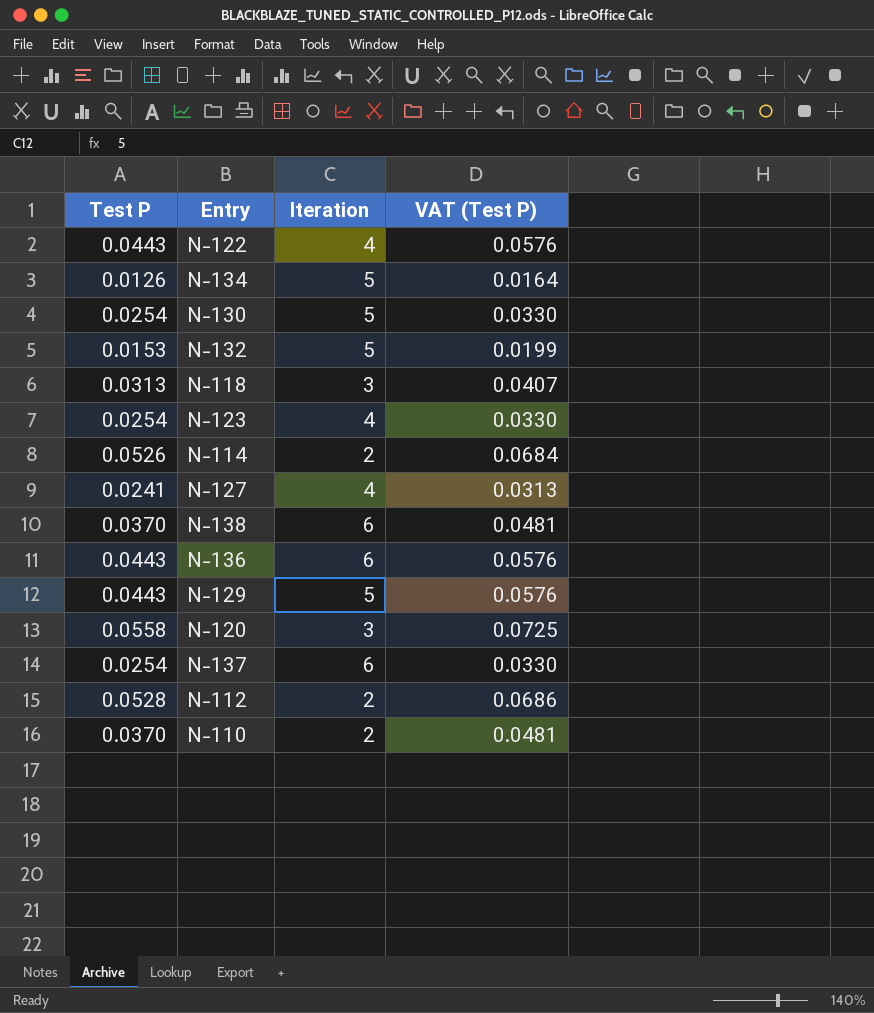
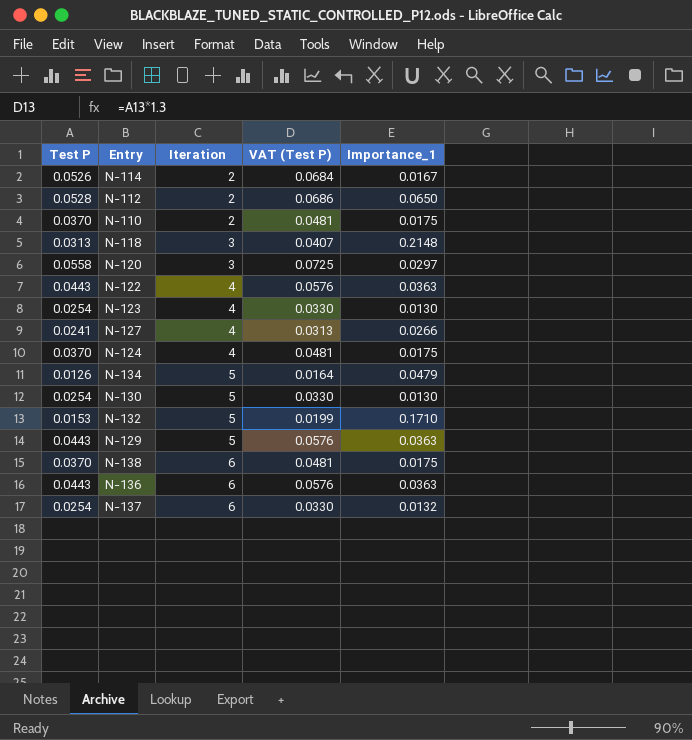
row order: none -> Iteration ascending
column Importance_1 | position: none -> 5
row N-124: none -> 0.0370 | 4 | 0.0481 | 0.0175

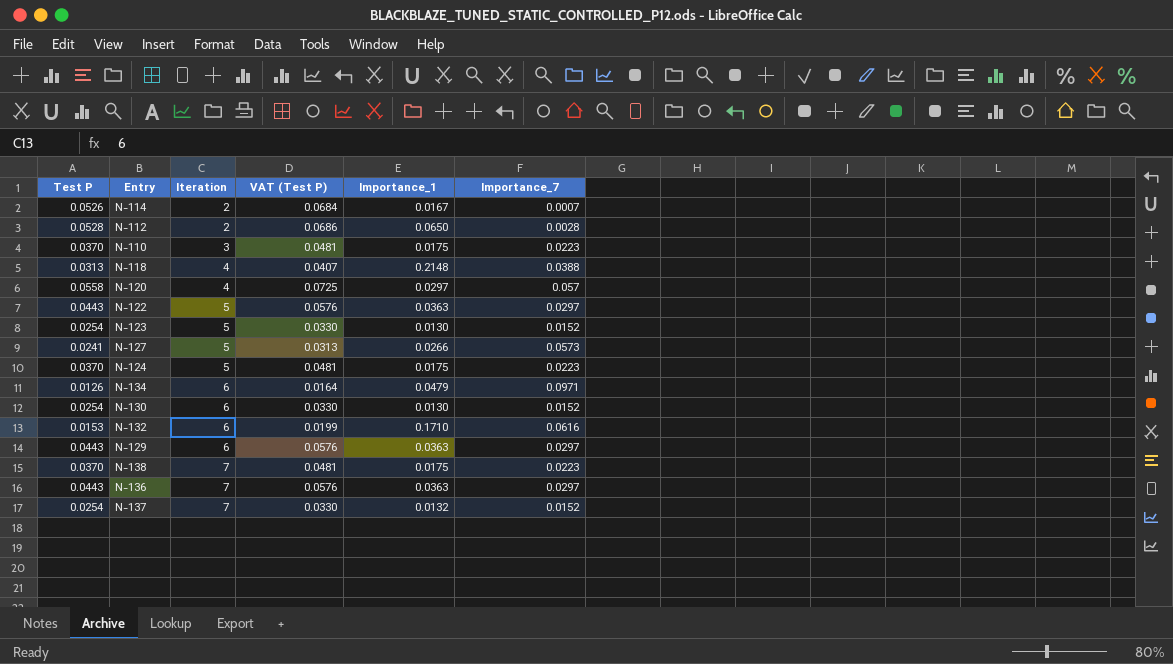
column Importance_7 | position: none -> 6
N-110 | Iteration: 2 -> 3
N-118 | Iteration: 3 -> 4
N-120 | Iteration: 3 -> 4
N-122 | Iteration: 4 -> 5
N-123 | Iteration: 4 -> 5
N-127 | Iteration: 4 -> 5
N-124 | Iteration: 4 -> 5
N-134 | Iteration: 5 -> 6
N-130 | Iteration: 5 -> 6
N-132 | Iteration: 5 -> 6
N-129 | Iteration: 5 -> 6
N-138 | Iteration: 6 -> 7
N-136 | Iteration: 6 -> 7
N-137 | Iteration: 6 -> 7

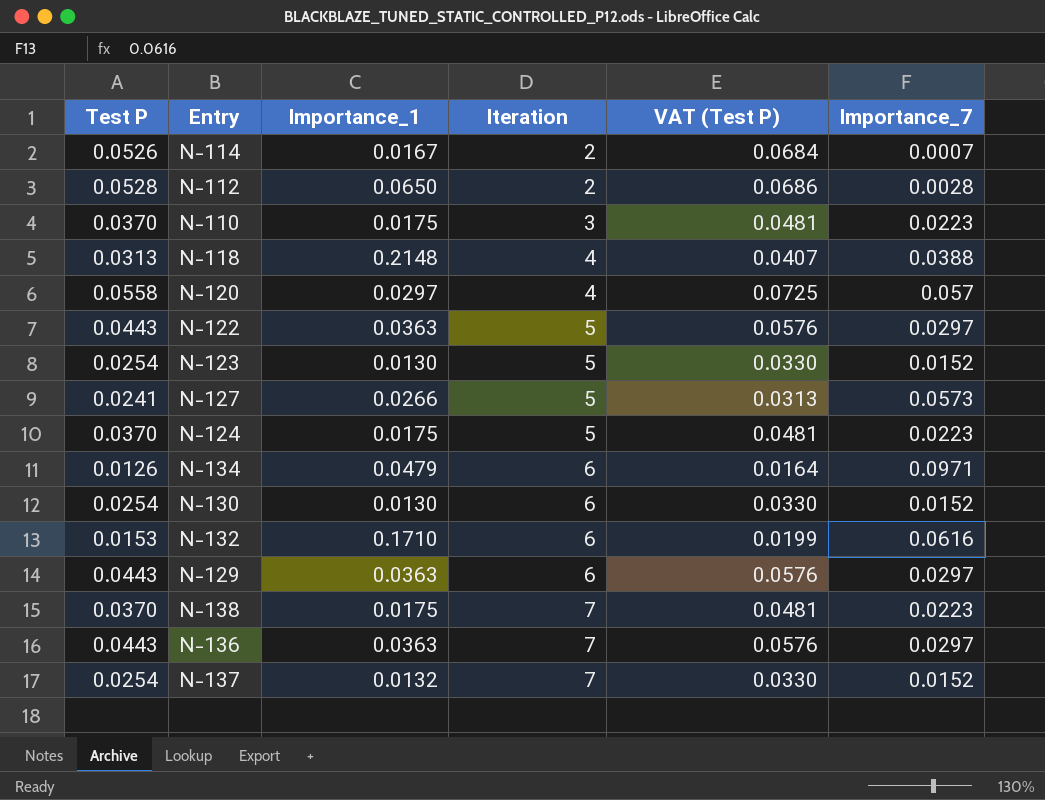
column Importance_1 | position: 5 -> 3

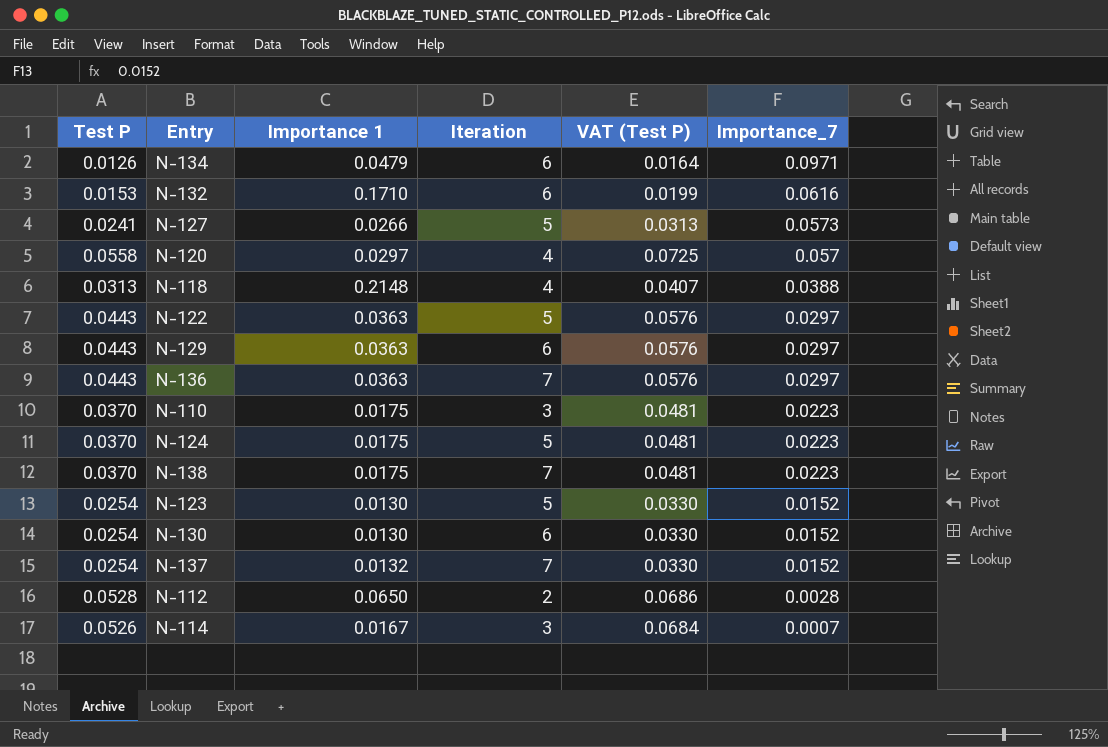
row order: Iteration ascending -> Importance_7 descending
column name: Importance_1 -> Importance 1
N-114 | Iteration: 2 -> 3

